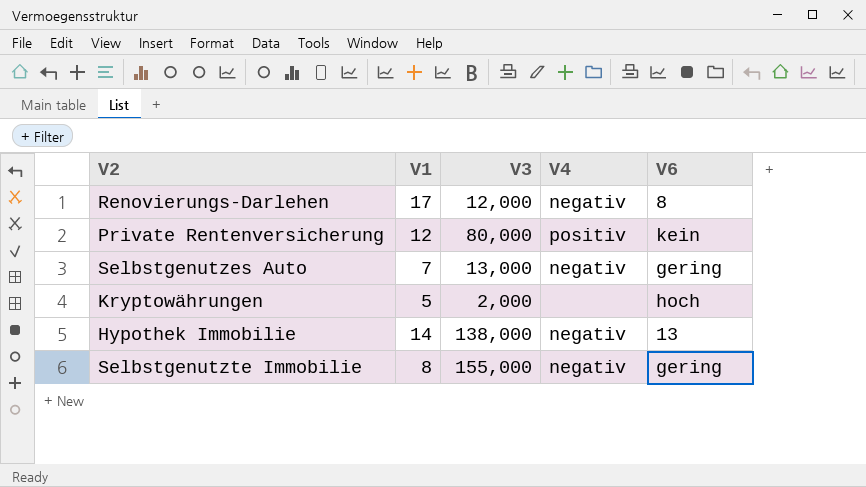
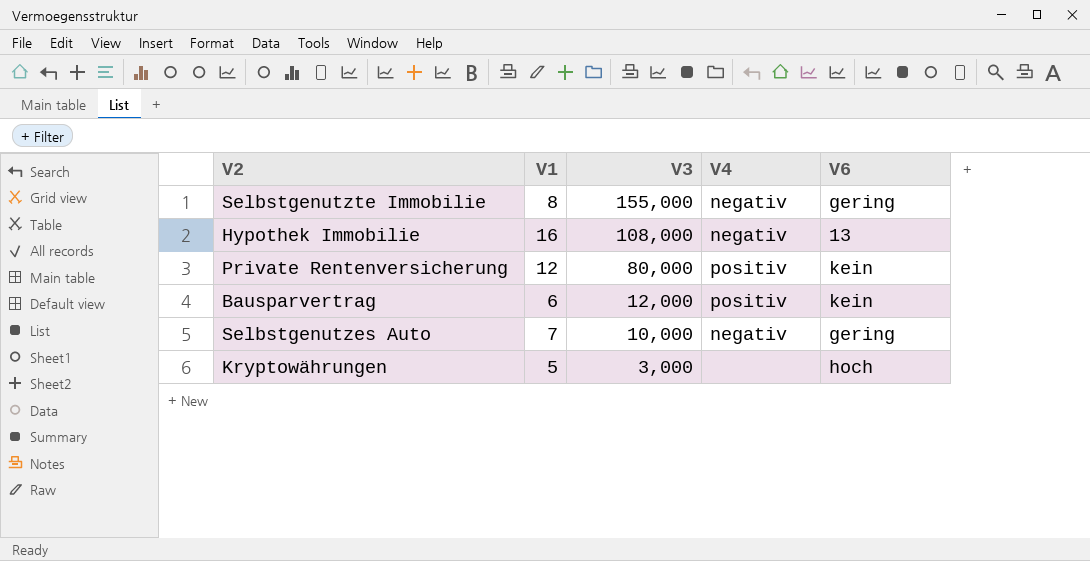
row order: none -> V3 descending
row Renovierungs-Darlehen: 17 | 12,000 | negativ | 8 -> none
Hypothek Immobilie | V1: 14 -> 16
Hypothek Immobilie | V3: 138,000 -> 108,000
row Bausparvertrag: none -> 6 | 12,000 | positiv | kein
Selbstgenutzes Auto | V3: 13,000 -> 10,000
Kryptowährungen | V3: 2,000 -> 3,000

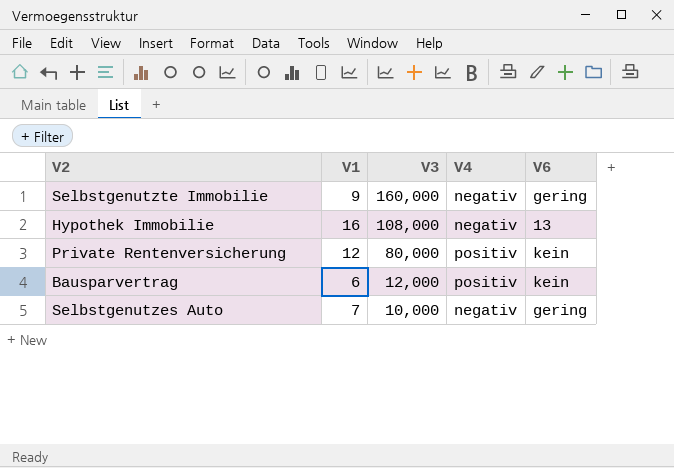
row Kryptowährungen: 5 | 3,000 | none | hoch -> none
Selbstgenutzte Immobilie | V1: 8 -> 9
Selbstgenutzte Immobilie | V3: 155,000 -> 160,000

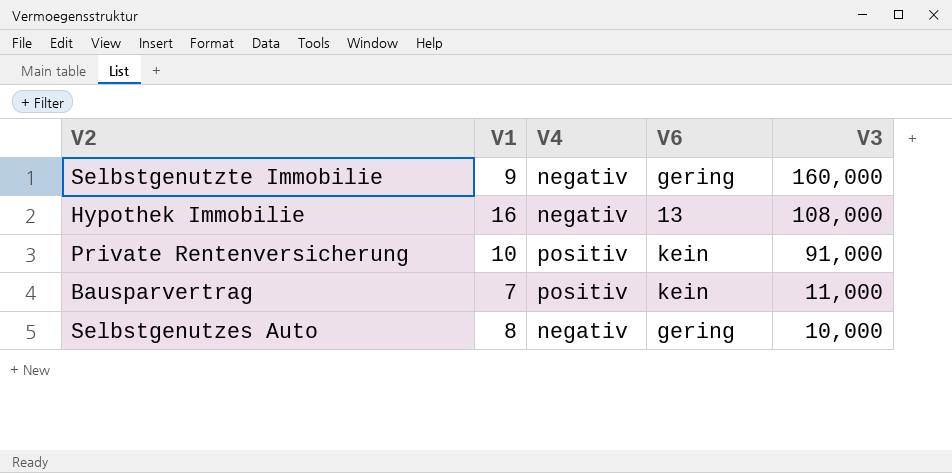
column V3 | position: 3 -> 5
Private Rentenversicherung | V1: 12 -> 10
Private Rentenversicherung | V3: 80,000 -> 91,000
Bausparvertrag | V1: 6 -> 7
Bausparvertrag | V3: 12,000 -> 11,000
Selbstgenutzes Auto | V1: 7 -> 8

